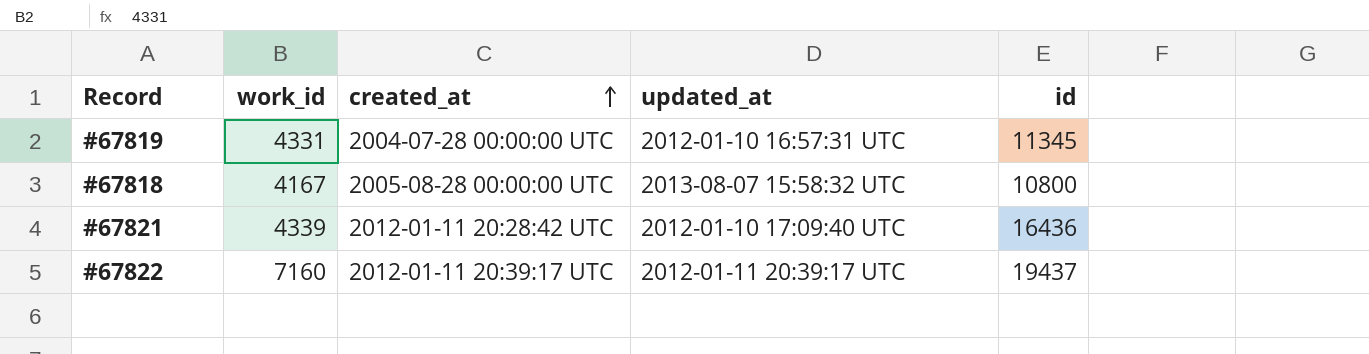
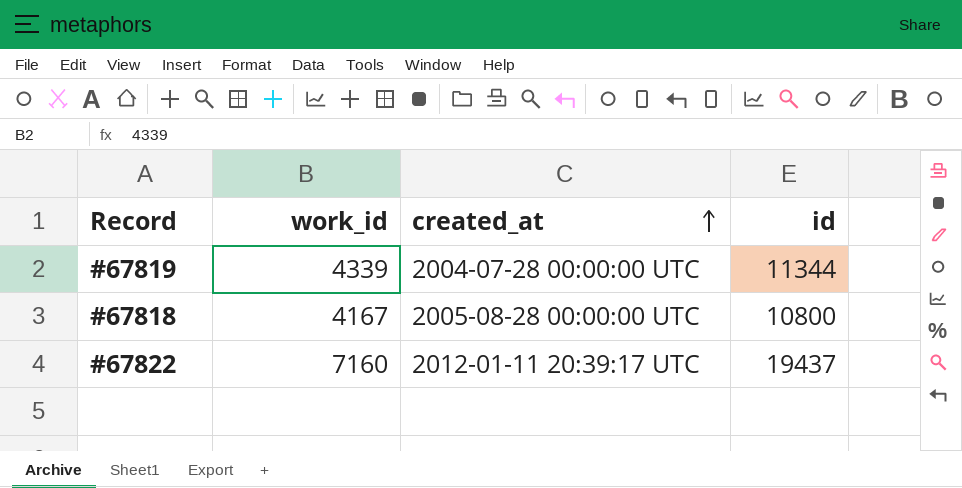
column updated_at | position: 4 -> none
row #67821: 4339 | 2012-01-11 20:28:42 UTC | 2012-01-10 17:09:40 UTC | 16436 -> none
#67819 | work_id: 4331 -> 4339
#67819 | id: 11345 -> 11344

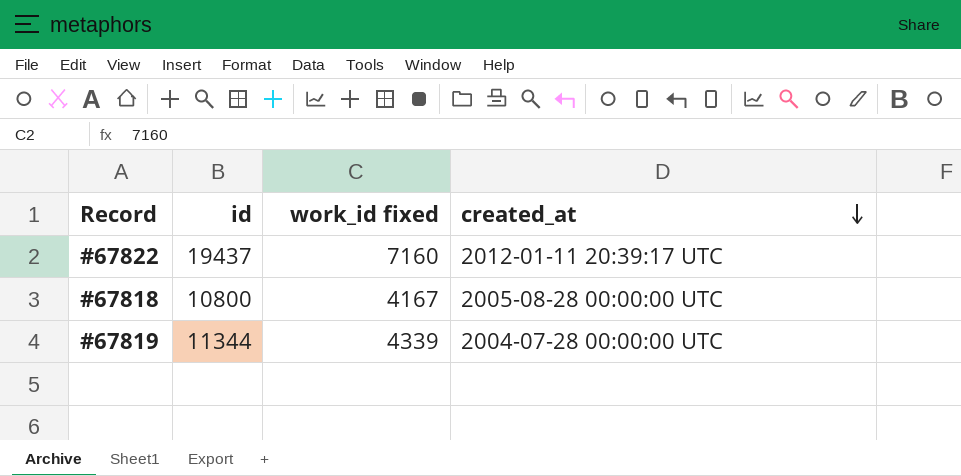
row order: created_at ascending -> created_at descending
column id | position: 4 -> 2
column name: work_id -> work_id fixed

